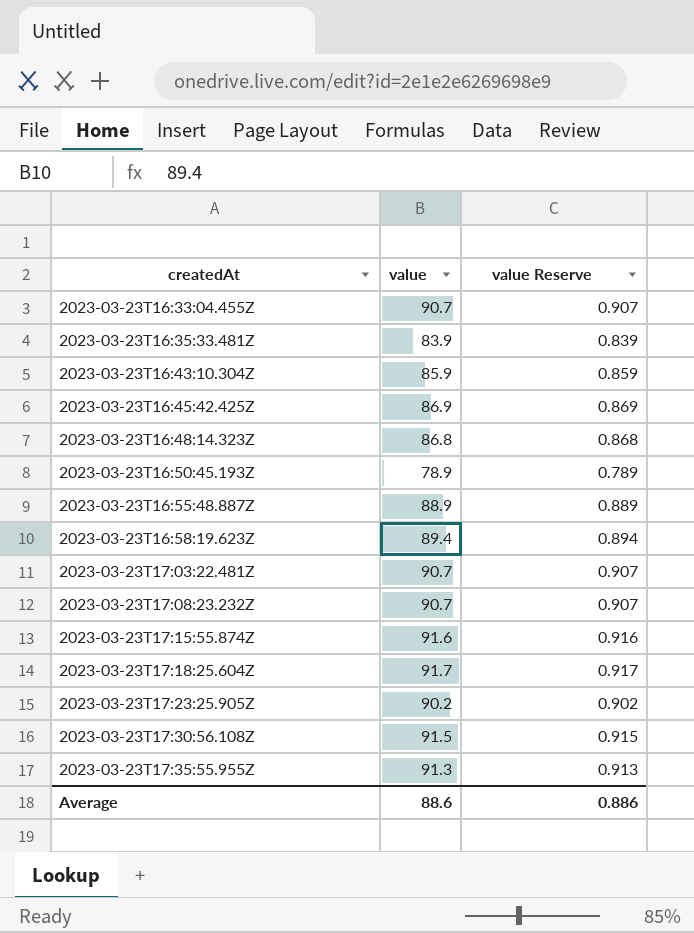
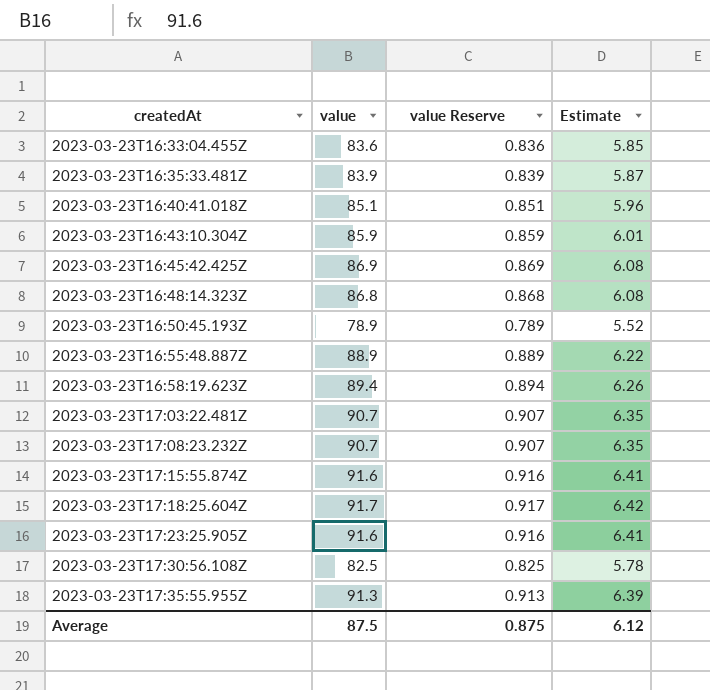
column Estimate | formula: none -> [value] * 0.07
2023-03-23T16:33:04.455Z | value: 90.7 -> 83.6
2023-03-23T16:33:04.455Z | value Reserve: 0.907 -> 0.836
row 2023-03-23T16:40:41.018Z: none -> 85.1 | 0.851 | 5.96
2023-03-23T17:23:25.905Z | value: 90.2 -> 91.6
2023-03-23T17:23:25.905Z | value Reserve: 0.902 -> 0.916
2023-03-23T17:30:56.108Z | value: 91.5 -> 82.5
2023-03-23T17:30:56.108Z | value Reserve: 0.915 -> 0.825
Average | value: 88.6 -> 87.5
Average | value Reserve: 0.886 -> 0.875

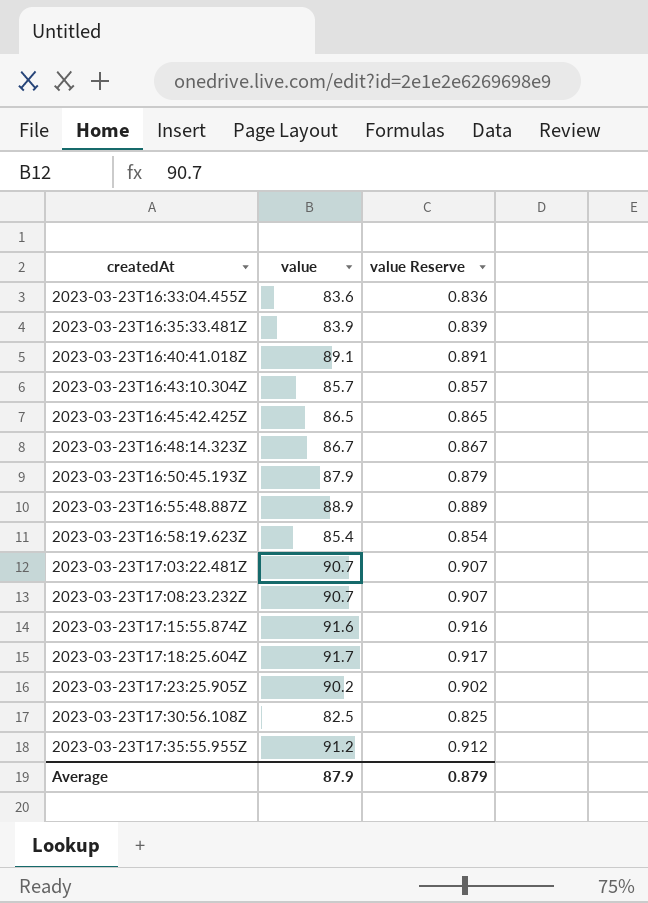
column Estimate | formula: [value] * 0.07 -> none
2023-03-23T16:40:41.018Z | value: 85.1 -> 89.1
2023-03-23T16:40:41.018Z | value Reserve: 0.851 -> 0.891
2023-03-23T16:43:10.304Z | value: 85.9 -> 85.7
2023-03-23T16:43:10.304Z | value Reserve: 0.859 -> 0.857
2023-03-23T16:45:42.425Z | value: 86.9 -> 86.5
2023-03-23T16:45:42.425Z | value Reserve: 0.869 -> 0.865
2023-03-23T16:48:14.323Z | value: 86.8 -> 86.7
2023-03-23T16:48:14.323Z | value Reserve: 0.868 -> 0.867
2023-03-23T16:50:45.193Z | value: 78.9 -> 87.9
2023-03-23T16:50:45.193Z | value Reserve: 0.789 -> 0.879
2023-03-23T16:58:19.623Z | value: 89.4 -> 85.4
2023-03-23T16:58:19.623Z | value Reserve: 0.894 -> 0.854
2023-03-23T17:23:25.905Z | value: 91.6 -> 90.2
2023-03-23T17:23:25.905Z | value Reserve: 0.916 -> 0.902
2023-03-23T17:35:55.955Z | value: 91.3 -> 91.2
2023-03-23T17:35:55.955Z | value Reserve: 0.913 -> 0.912
Average | value: 87.5 -> 87.9
Average | value Reserve: 0.875 -> 0.879

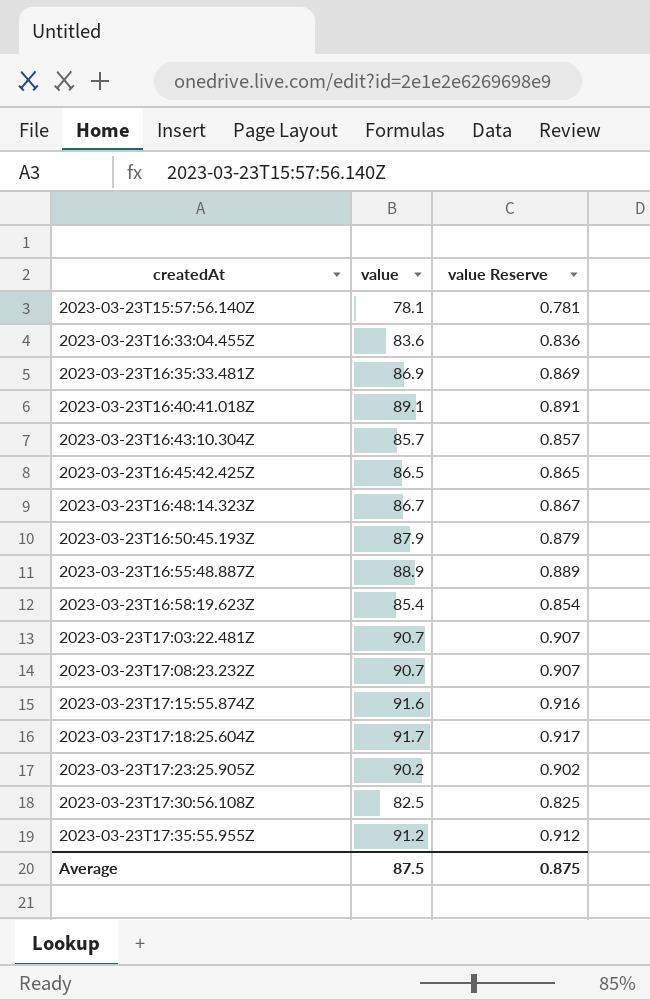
row 2023-03-23T15:57:56.140Z: none -> 78.1 | 0.781
2023-03-23T16:35:33.481Z | value: 83.9 -> 86.9
2023-03-23T16:35:33.481Z | value Reserve: 0.839 -> 0.869
Average | value: 87.9 -> 87.5
Average | value Reserve: 0.879 -> 0.875

